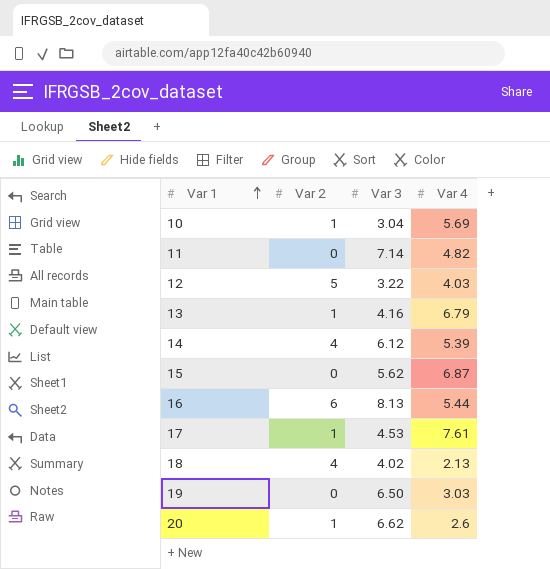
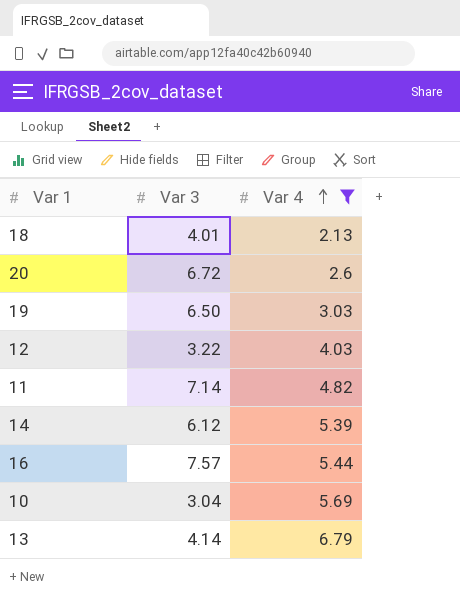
filter: none -> Var 4 <= 6.79
row order: Var 1 ascending -> Var 4 ascending
column Var 2 | position: 2 -> none
18 | Var 3: 4.02 -> 4.01
20 | Var 3: 6.62 -> 6.72
16 | Var 3: 8.13 -> 7.57
13 | Var 3: 4.16 -> 4.14

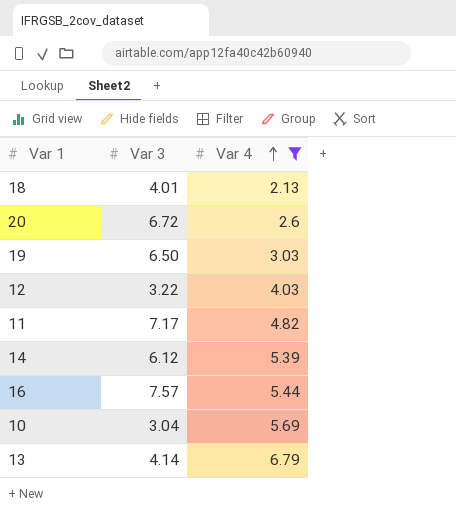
11 | Var 3: 7.14 -> 7.17

